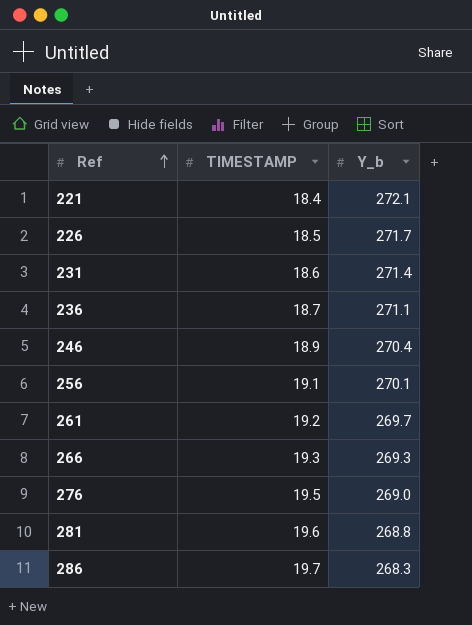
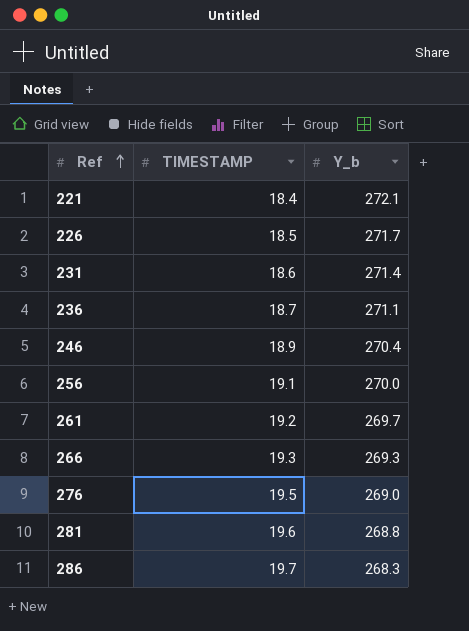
256 | Y_b: 270.1 -> 270.0

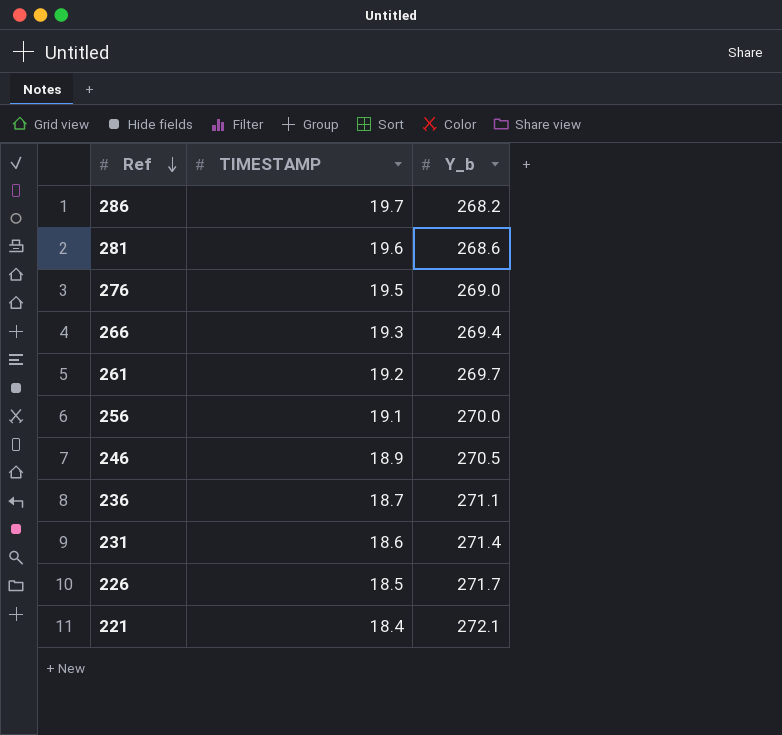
row order: Ref ascending -> Ref descending
286 | Y_b: 268.3 -> 268.2
281 | Y_b: 268.8 -> 268.6
266 | Y_b: 269.3 -> 269.4
246 | Y_b: 270.4 -> 270.5

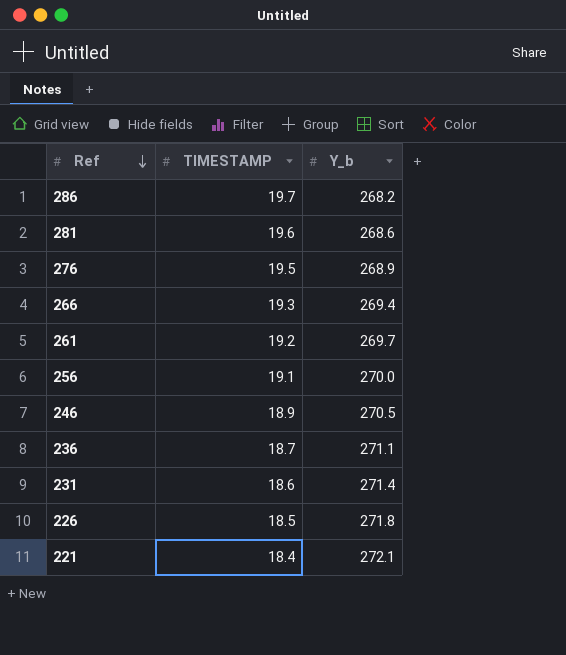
276 | Y_b: 269.0 -> 268.9
226 | Y_b: 271.7 -> 271.8

